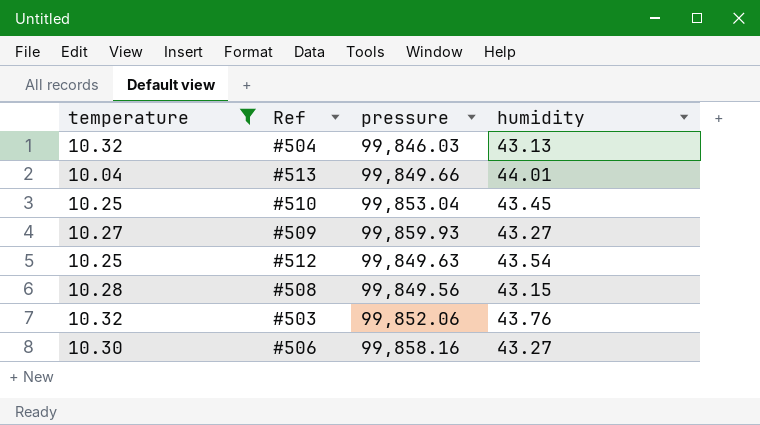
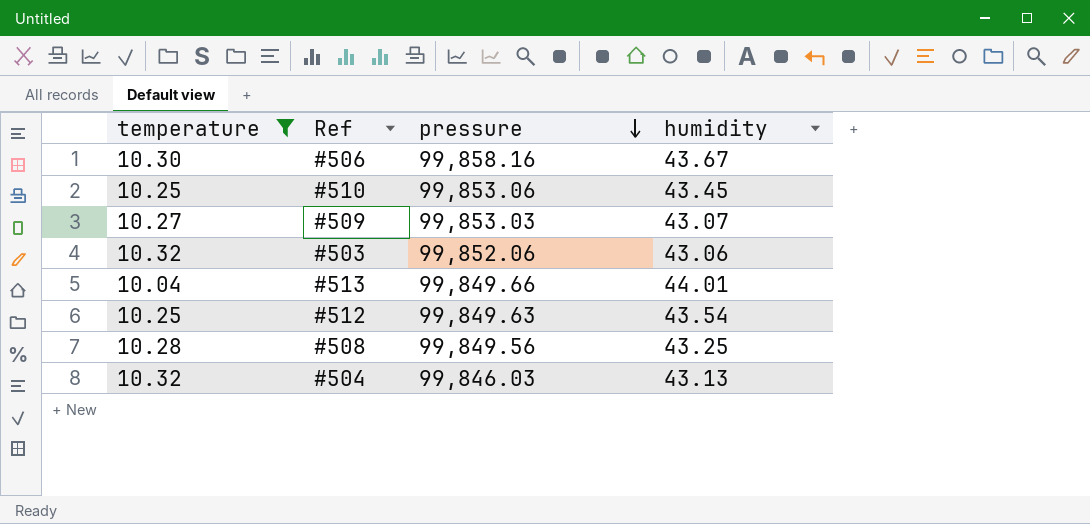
row order: none -> pressure descending
#506 | humidity: 43.27 -> 43.67
#510 | pressure: 99,853.04 -> 99,853.06
#509 | pressure: 99,859.93 -> 99,853.03
#509 | humidity: 43.27 -> 43.07
#503 | humidity: 43.76 -> 43.06
#508 | humidity: 43.15 -> 43.25

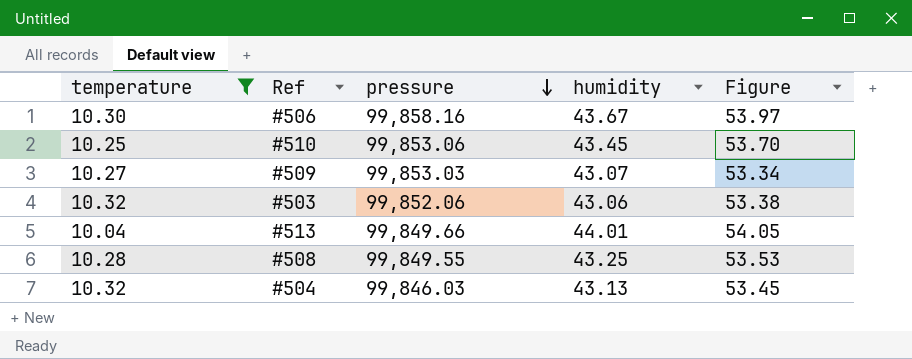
column Figure | formula: none -> [temperature] + [humidity]
row #512: 10.25 | 99,849.63 | 43.54 -> none
#508 | pressure: 99,849.56 -> 99,849.55

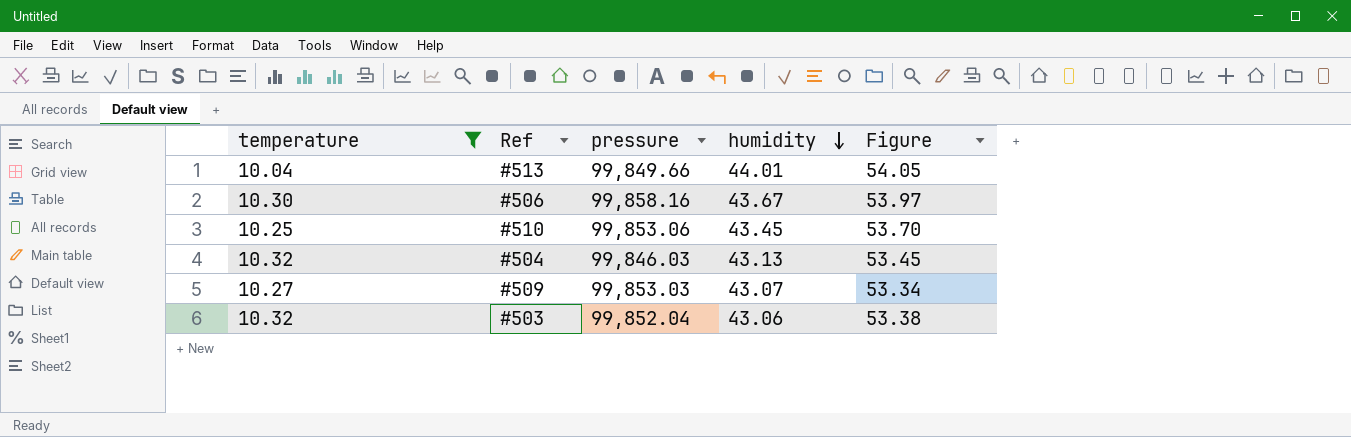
row order: pressure descending -> humidity descending
row #508: 10.28 | 99,849.55 | 43.25 | 53.53 -> none
#503 | pressure: 99,852.06 -> 99,852.04

